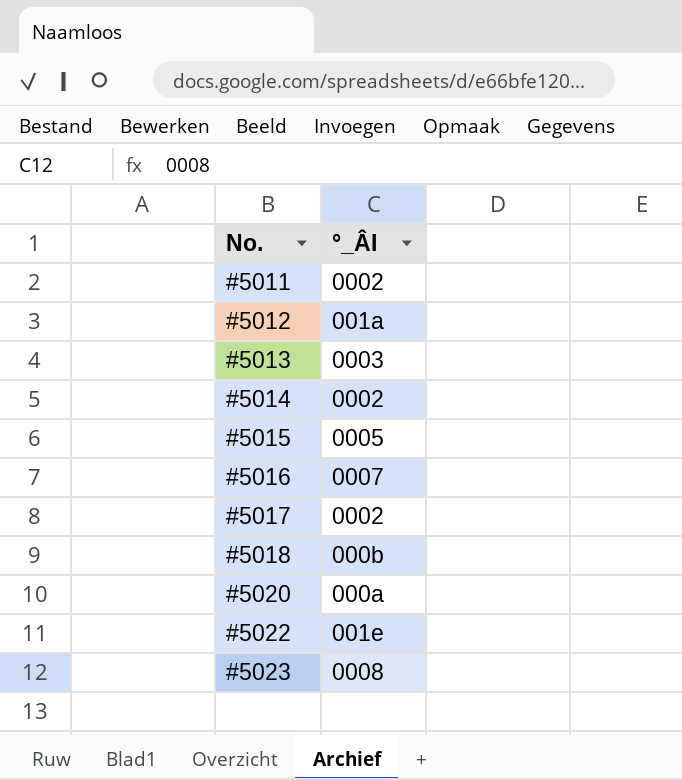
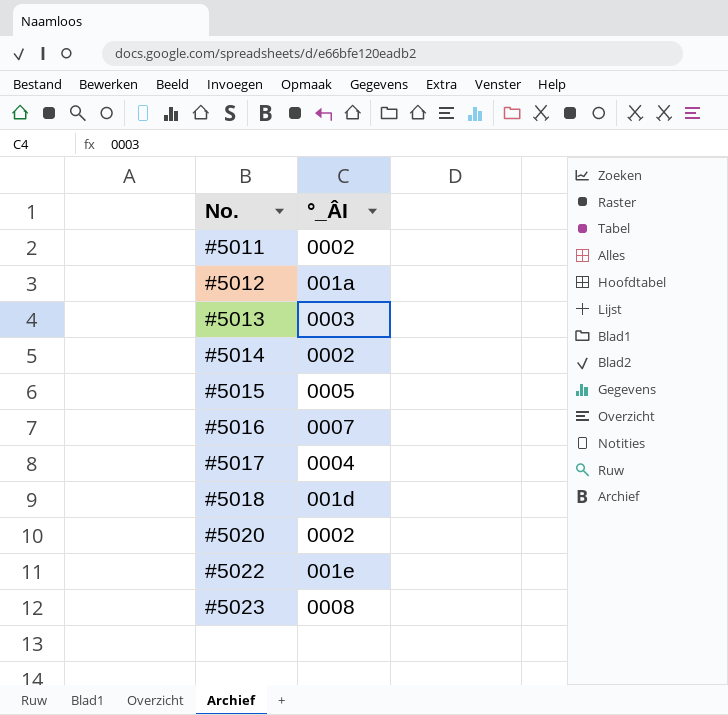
#5017 | °_ÂI: 0002 -> 0004
#5018 | °_ÂI: 000b -> 001d
#5020 | °_ÂI: 000a -> 0002

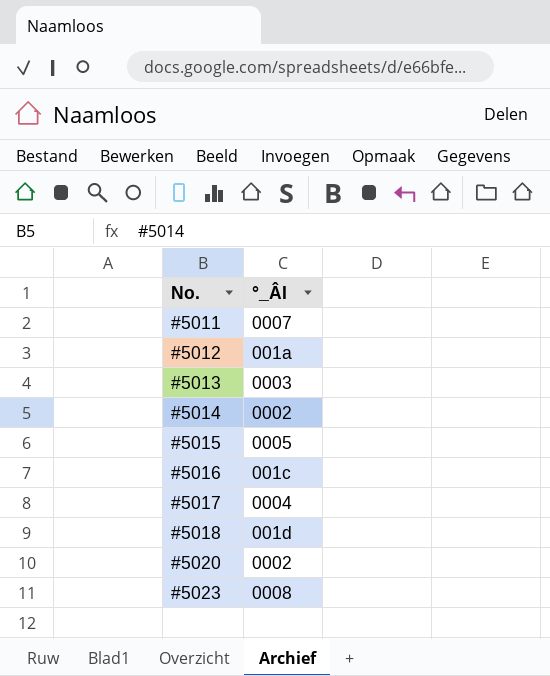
row #5022: 001e -> none
#5011 | °_ÂI: 0002 -> 0007
#5016 | °_ÂI: 0007 -> 001c

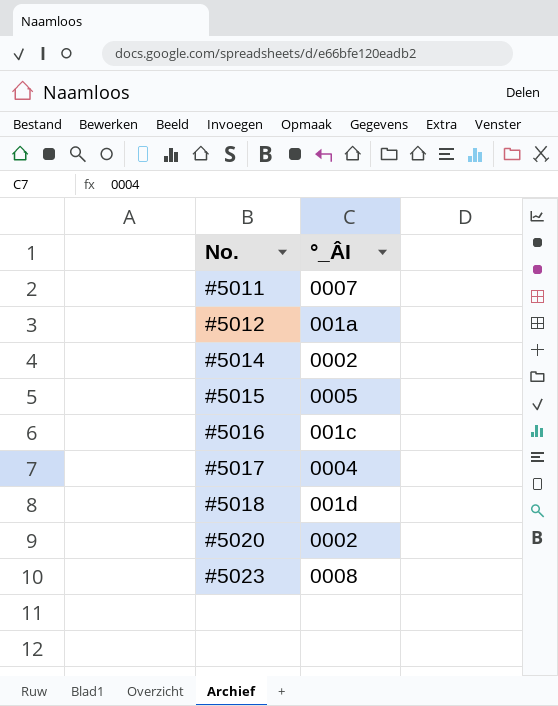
row #5013: 0003 -> none

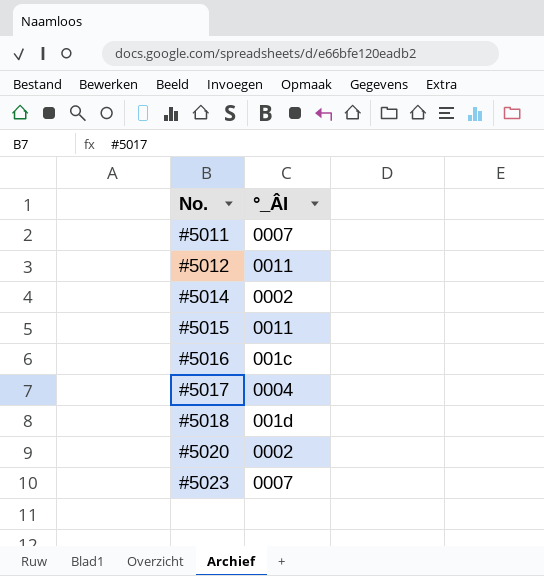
#5012 | °_ÂI: 001a -> 0011
#5015 | °_ÂI: 0005 -> 0011
#5023 | °_ÂI: 0008 -> 0007

